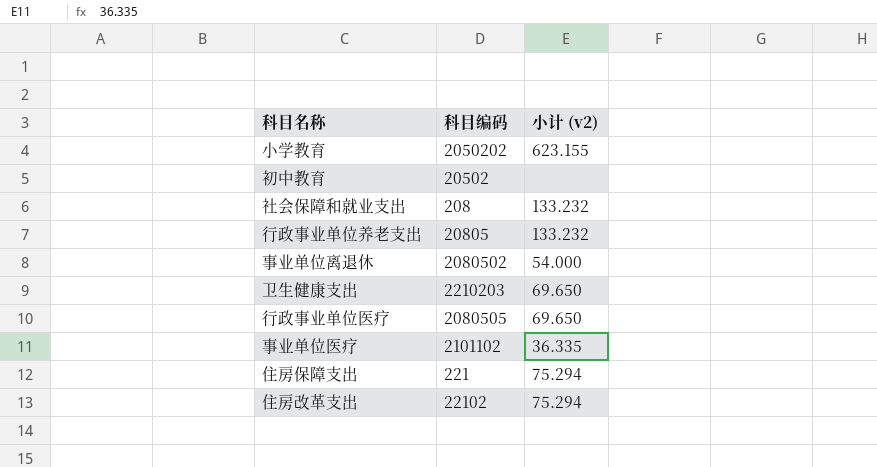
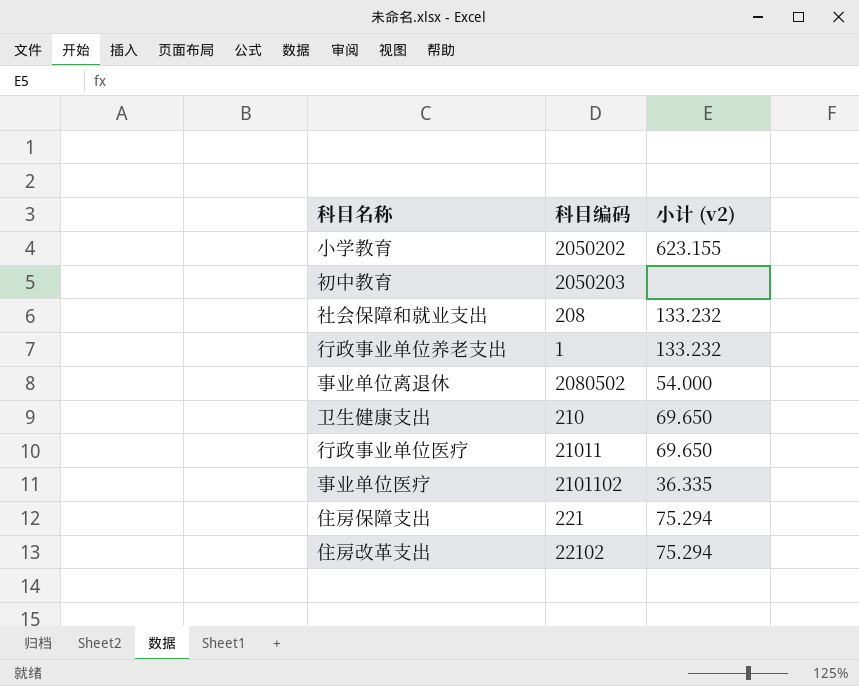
初中教育 | 科目编码: 20502 -> 2050203
行政事业单位养老支出 | 科目编码: 20805 -> 1
卫生健康支出 | 科目编码: 2210203 -> 210
行政事业单位医疗 | 科目编码: 2080505 -> 21011

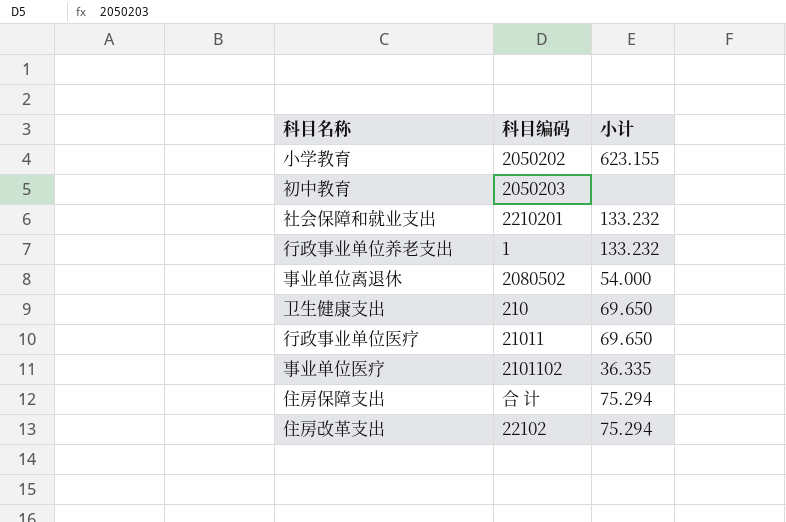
column name: 小计 (v2) -> 小计
社会保障和就业支出 | 科目编码: 208 -> 2210201
住房保障支出 | 科目编码: 221 -> 合 计

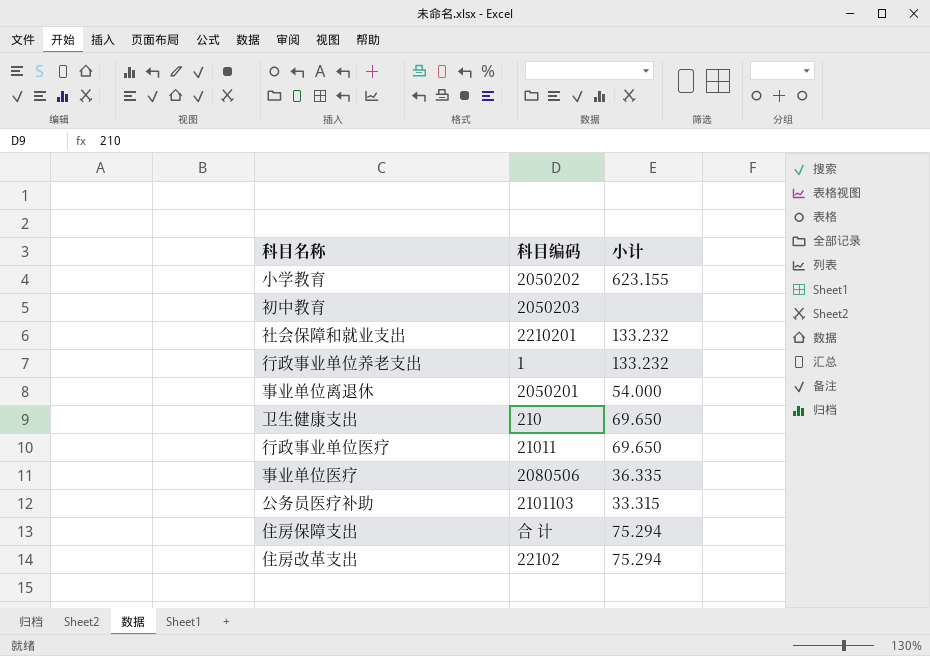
事业单位离退休 | 科目编码: 2080502 -> 2050201
事业单位医疗 | 科目编码: 2101102 -> 2080506
row 公务员医疗补助: none -> 2101103 | 33.315

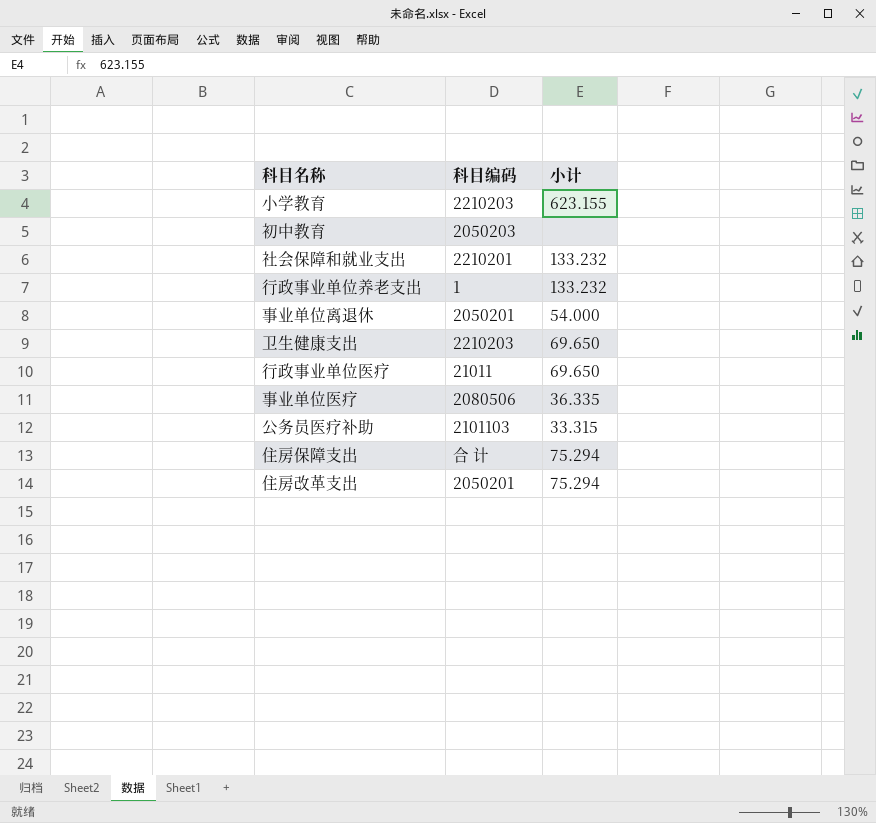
小学教育 | 科目编码: 2050202 -> 2210203
卫生健康支出 | 科目编码: 210 -> 2210203
住房改革支出 | 科目编码: 22102 -> 2050201

